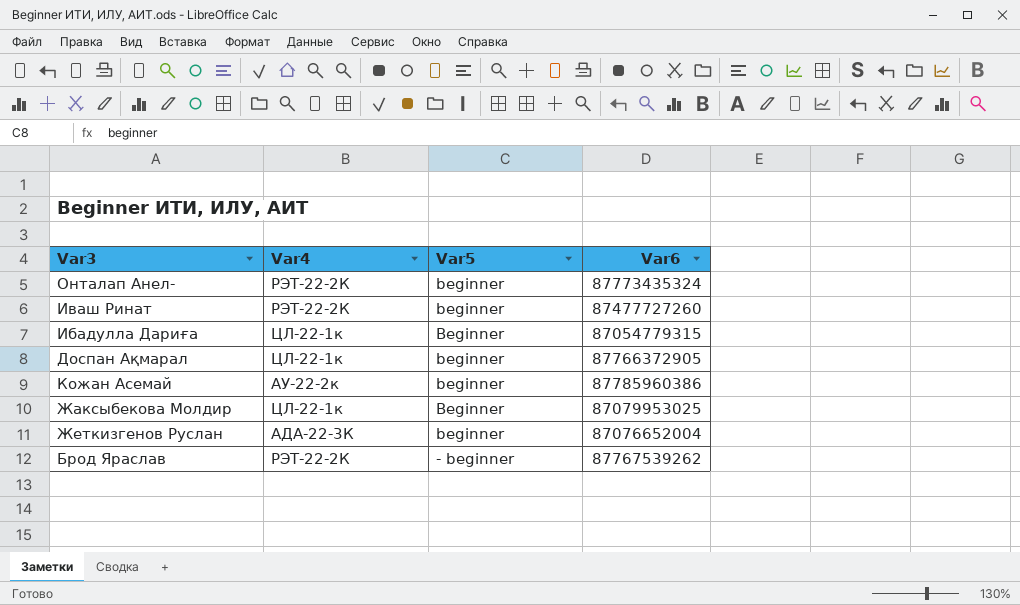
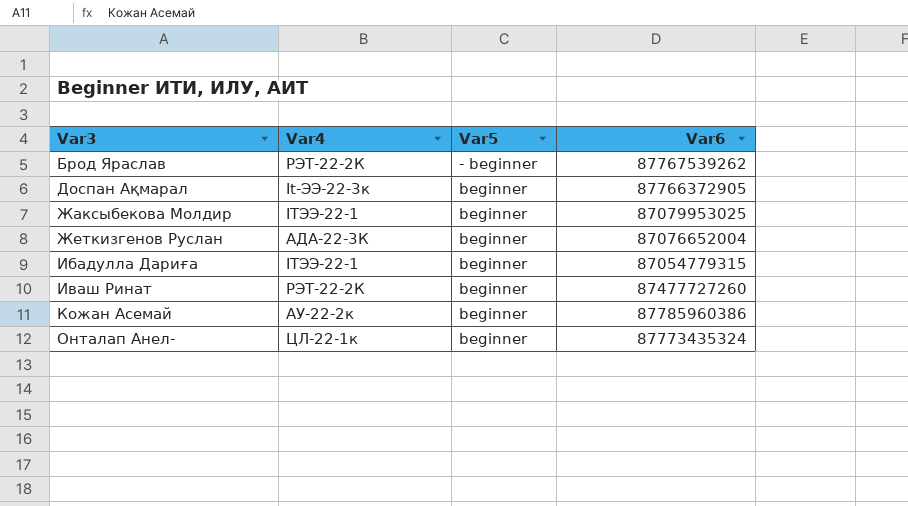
row order: Var5 descending -> Var3 ascending
Доспан Ақмарал | Var4: ЦЛ-22-1к -> It-ЭЭ-22-3к
Жаксыбекова Молдир | Var4: ЦЛ-22-1к -> ITЭЭ-22-1
Жаксыбекова Молдир | Var5: Beginner -> beginner
Ибадулла Дариға | Var4: ЦЛ-22-1к -> ITЭЭ-22-1
Ибадулла Дариға | Var5: Beginner -> beginner
Онталап Анел- | Var4: РЭТ-22-2К -> ЦЛ-22-1к

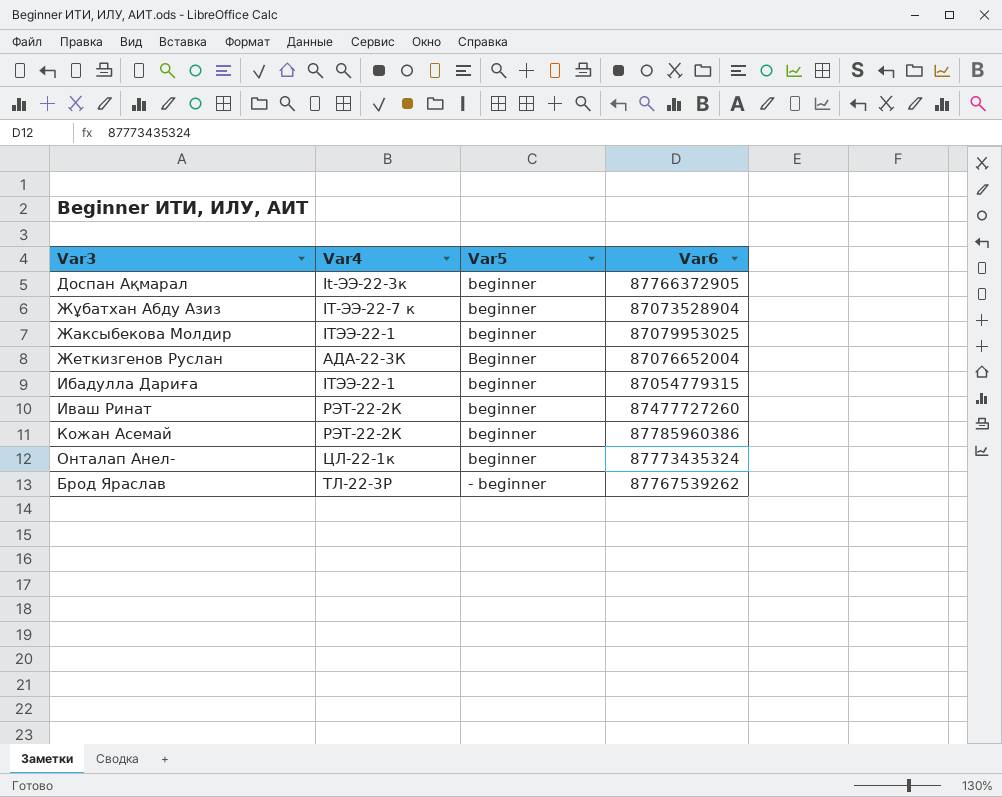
row order: Var3 ascending -> Var5 descending
row Жұбатхан Абду Азиз: none -> IT-ЭЭ-22-7 к | beginner | 87073528904
Жеткизгенов Руслан | Var5: beginner -> Beginner
Кожан Асемай | Var4: АУ-22-2к -> РЭТ-22-2К
Брод Яраслав | Var4: РЭТ-22-2К -> ТЛ-22-3Р

